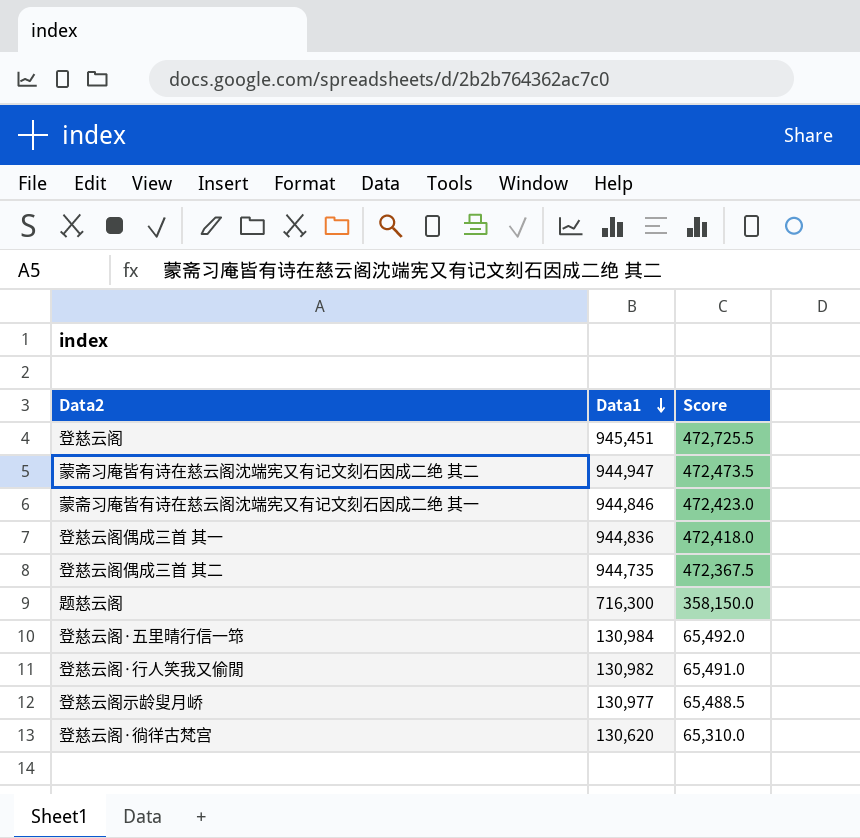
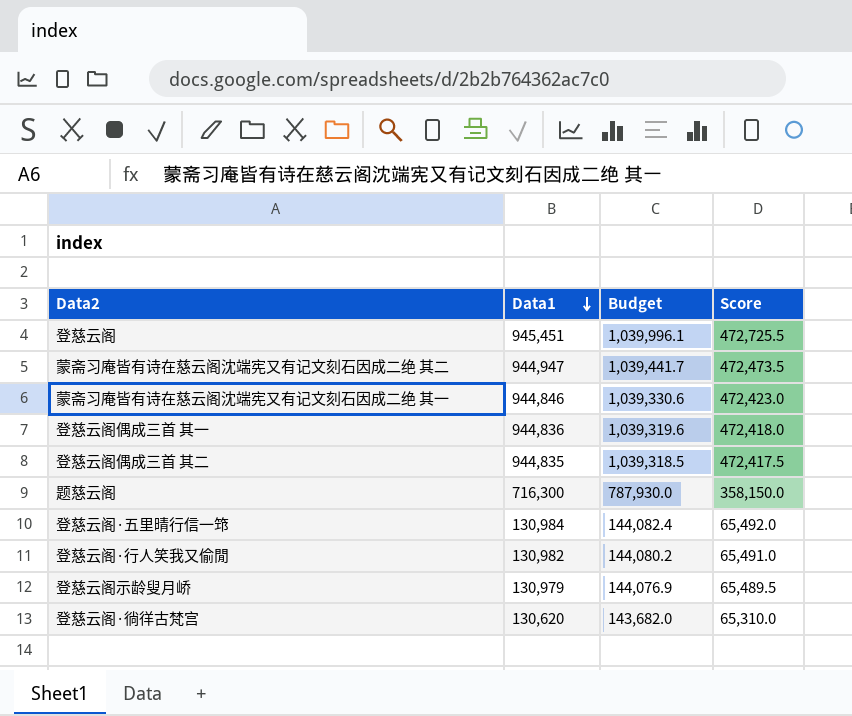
column Budget | formula: none -> [Data1] * 1.1
登慈云阁偶成三首 其二 | Data1: 944,735 -> 944,835
登慈云阁偶成三首 其二 | Score: 472,367.5 -> 472,417.5
登慈云阁示龄叟月峤 | Data1: 130,977 -> 130,979
登慈云阁示龄叟月峤 | Score: 65,488.5 -> 65,489.5

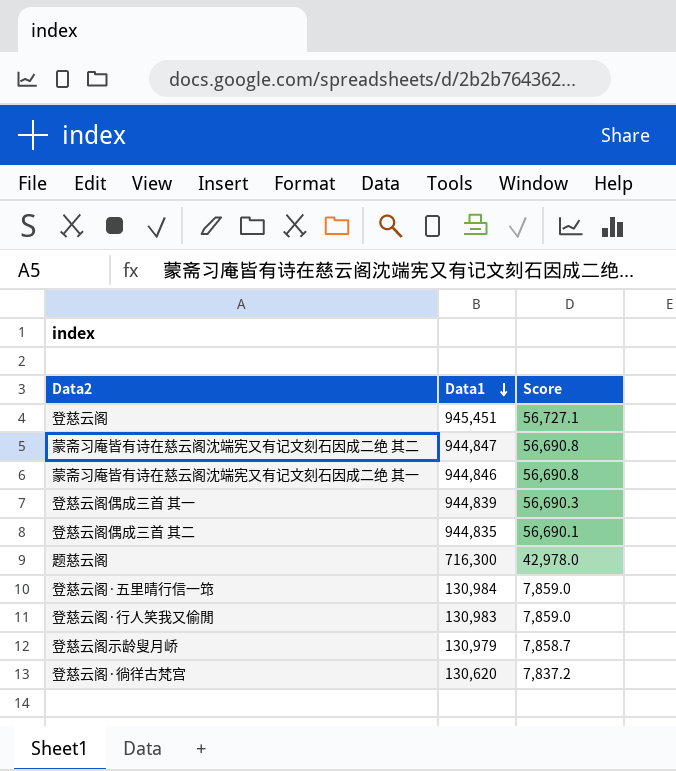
column Budget | formula: [Data1] * 1.1 -> none
column Score | formula: [Data1] * 0.5 -> [Data1] * 0.06
蒙斋习庵皆有诗在慈云阁沈端宪又有记文刻石因成二绝 其二 | Data1: 944,947 -> 944,847
登慈云阁偶成三首 其一 | Data1: 944,836 -> 944,839
登慈云阁·行人笑我又偷閒 | Data1: 130,982 -> 130,983

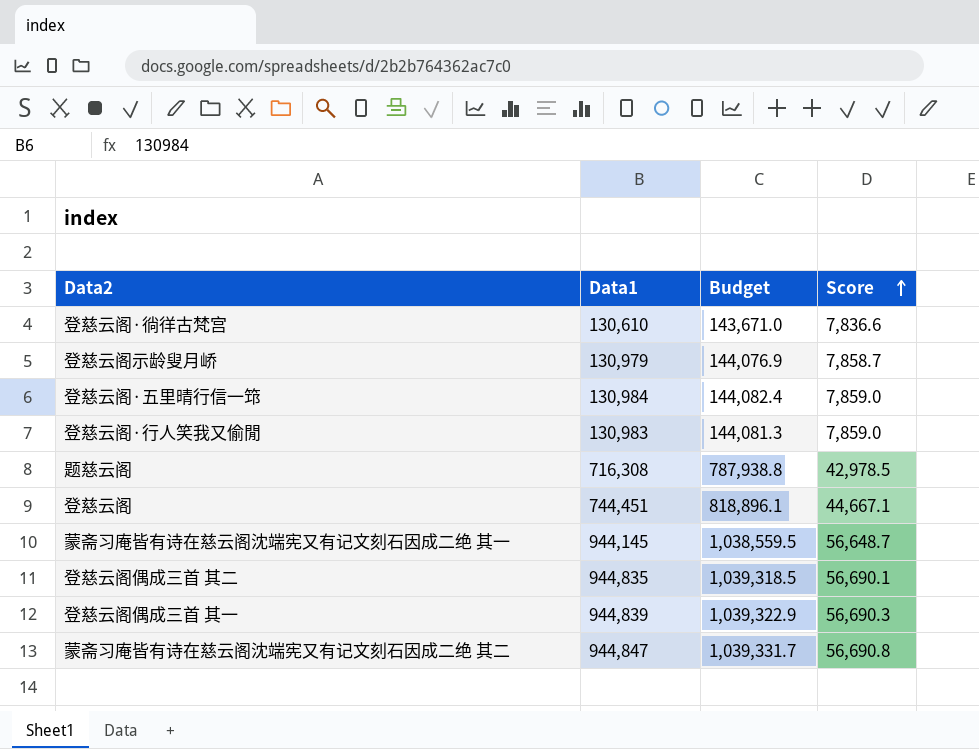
row order: Data1 descending -> Score ascending
column Budget | formula: none -> [Data1] * 1.1
登慈云阁·徜徉古梵宫 | Data1: 130,620 -> 130,610
登慈云阁·徜徉古梵宫 | Score: 7,837.2 -> 7,836.6
题慈云阁 | Data1: 716,300 -> 716,308
题慈云阁 | Score: 42,978.0 -> 42,978.5
登慈云阁 | Data1: 945,451 -> 744,451
登慈云阁 | Score: 56,727.1 -> 44,667.1
蒙斋习庵皆有诗在慈云阁沈端宪又有记文刻石因成二绝 其一 | Data1: 944,846 -> 944,145
蒙斋习庵皆有诗在慈云阁沈端宪又有记文刻石因成二绝 其一 | Score: 56,690.8 -> 56,648.7

